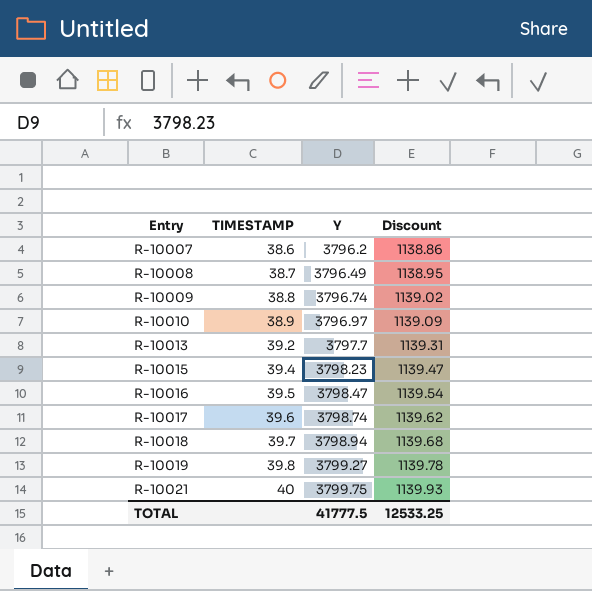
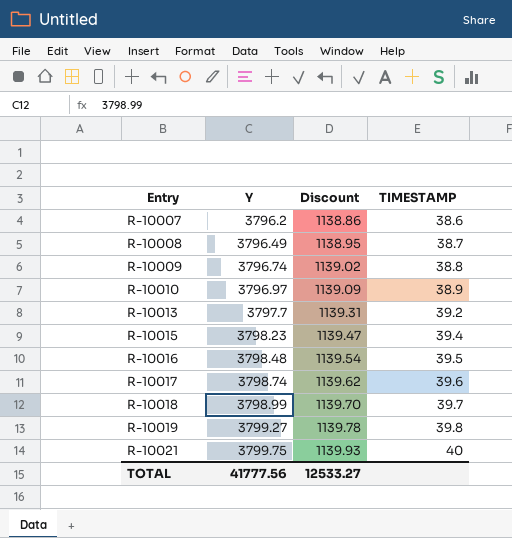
column TIMESTAMP | position: 2 -> 4
R-10016 | Y: 3798.47 -> 3798.48
R-10018 | Y: 3798.94 -> 3798.99
R-10018 | Discount: 1139.68 -> 1139.70
TOTAL | Y: 41777.5 -> 41777.56
TOTAL | Discount: 12533.25 -> 12533.27

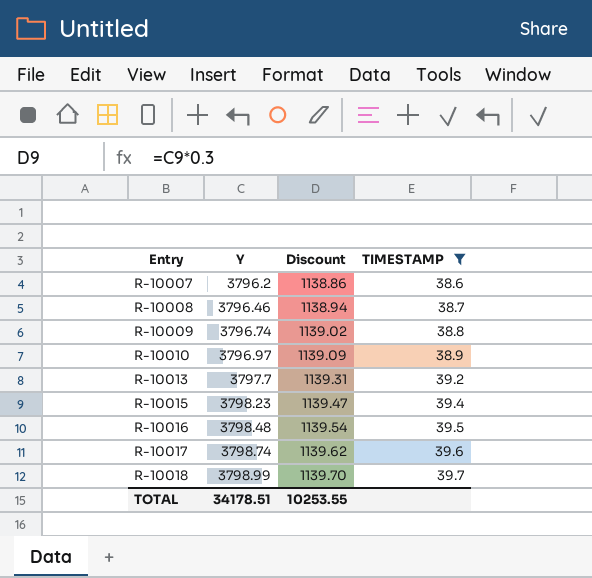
filter: none -> TIMESTAMP <= 39.7
R-10008 | Y: 3796.49 -> 3796.46
R-10008 | Discount: 1138.95 -> 1138.94
TOTAL | Y: 41777.56 -> 34178.51
TOTAL | Discount: 12533.27 -> 10253.55

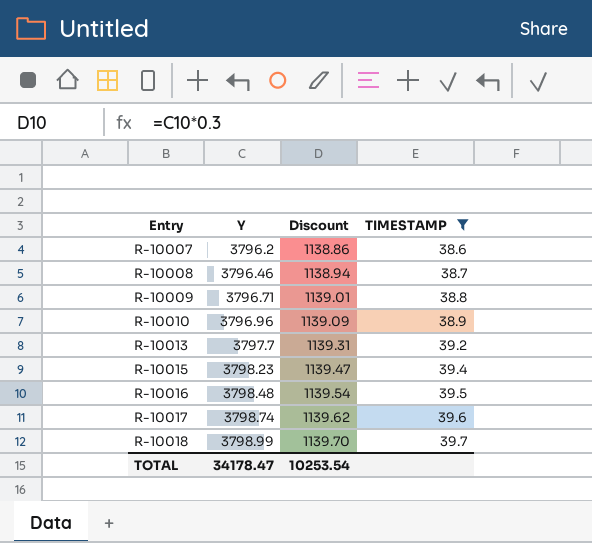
R-10009 | Y: 3796.74 -> 3796.71
R-10009 | Discount: 1139.02 -> 1139.01
R-10010 | Y: 3796.97 -> 3796.96
TOTAL | Y: 34178.51 -> 34178.47
TOTAL | Discount: 10253.55 -> 10253.54

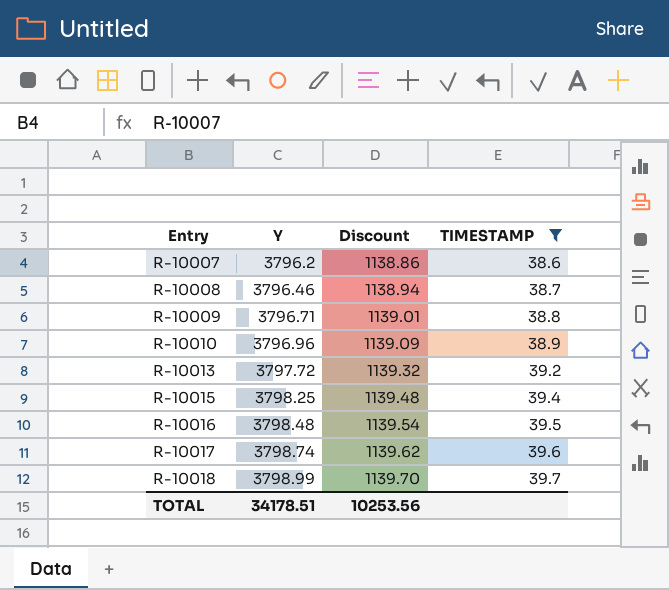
R-10013 | Y: 3797.7 -> 3797.72
R-10013 | Discount: 1139.31 -> 1139.32
R-10015 | Y: 3798.23 -> 3798.25
R-10015 | Discount: 1139.47 -> 1139.48
TOTAL | Y: 34178.47 -> 34178.51
TOTAL | Discount: 10253.54 -> 10253.56

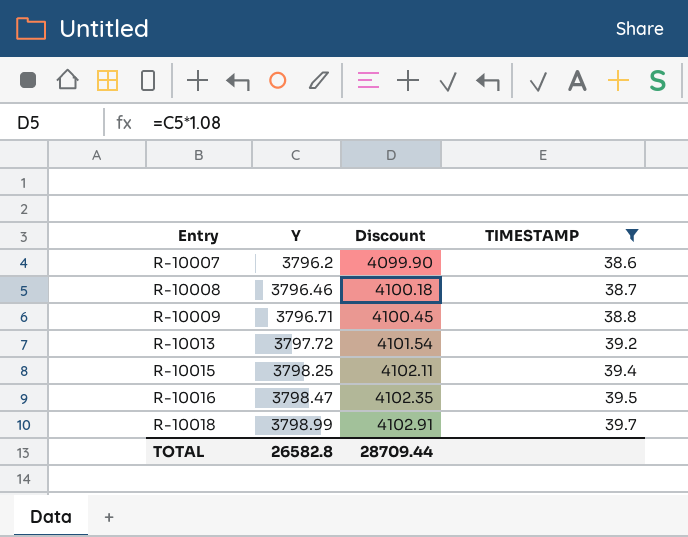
column Discount | formula: [Y] * 0.3 -> [Y] * 1.08
row R-10010: 3796.96 | 1139.09 | 38.9 -> none
row R-10017: 3798.74 | 1139.62 | 39.6 -> none
R-10016 | Y: 3798.48 -> 3798.47
TOTAL | Y: 34178.51 -> 26582.8
TOTAL | Discount: 10253.56 -> 28709.44

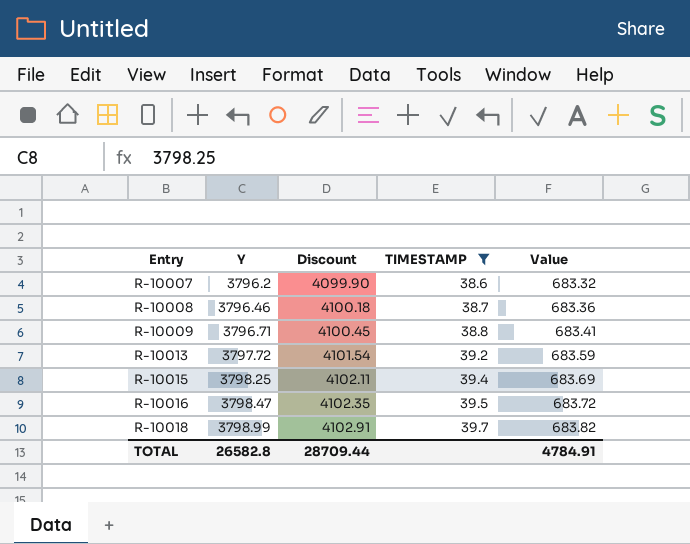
column Value | formula: none -> [Y] * 0.18

